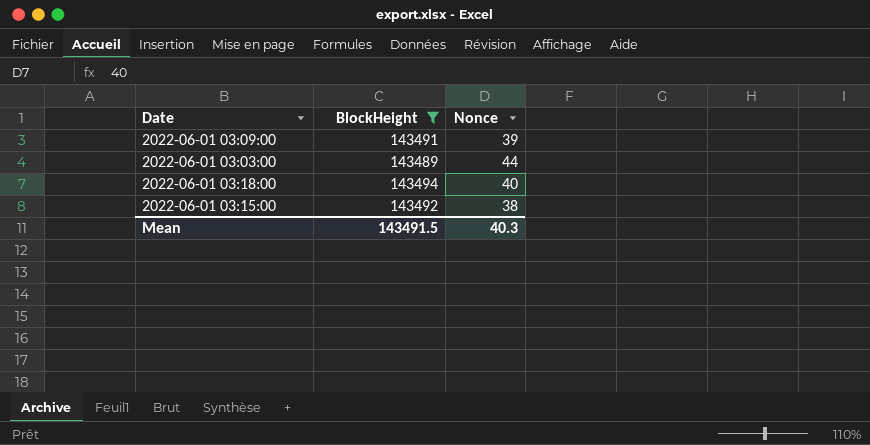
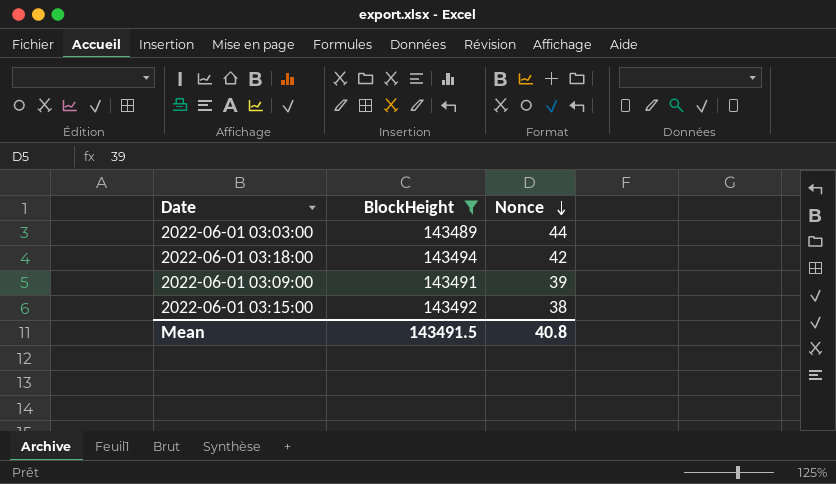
row order: none -> Nonce descending
2022-06-01 03:18:00 | Nonce: 40 -> 42
Mean | Nonce: 40.3 -> 40.8

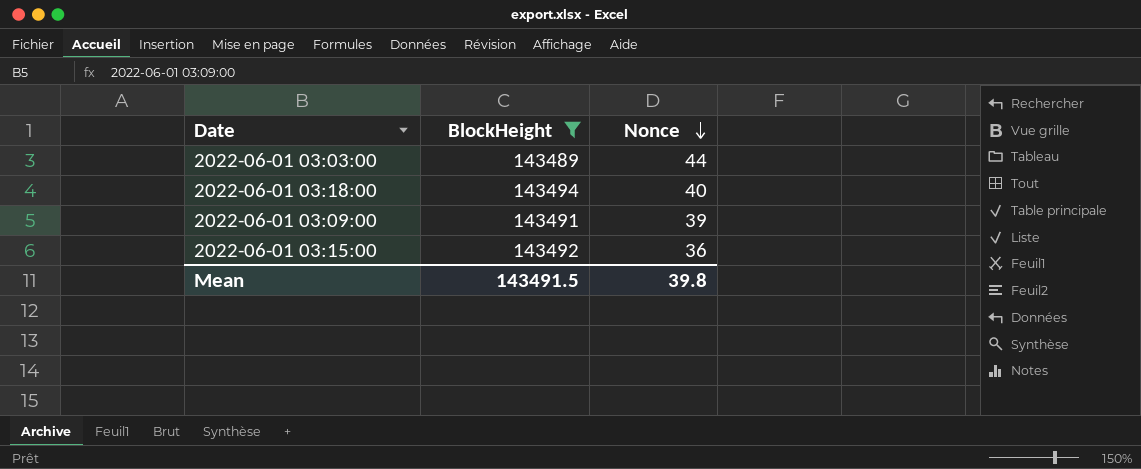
2022-06-01 03:18:00 | Nonce: 42 -> 40
2022-06-01 03:15:00 | Nonce: 38 -> 36
Mean | Nonce: 40.8 -> 39.8

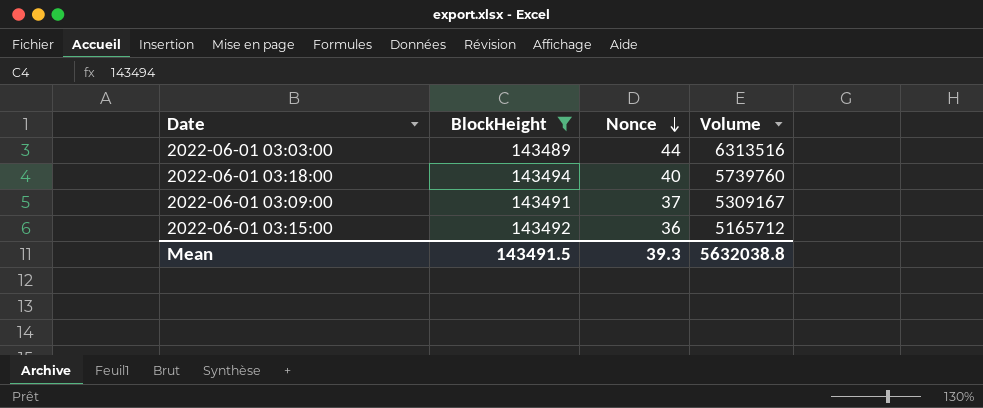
column Volume | formula: none -> [BlockHeight] * [Nonce]
2022-06-01 03:09:00 | Nonce: 39 -> 37
Mean | Nonce: 39.8 -> 39.3

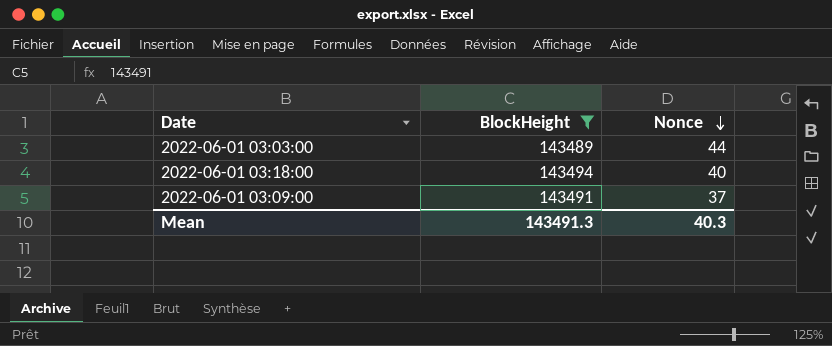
column Volume | formula: [BlockHeight] * [Nonce] -> none
row 2022-06-01 03:15:00: 143492 | 36 | 5165712 -> none
Mean | BlockHeight: 143491.5 -> 143491.3
Mean | Nonce: 39.3 -> 40.3

